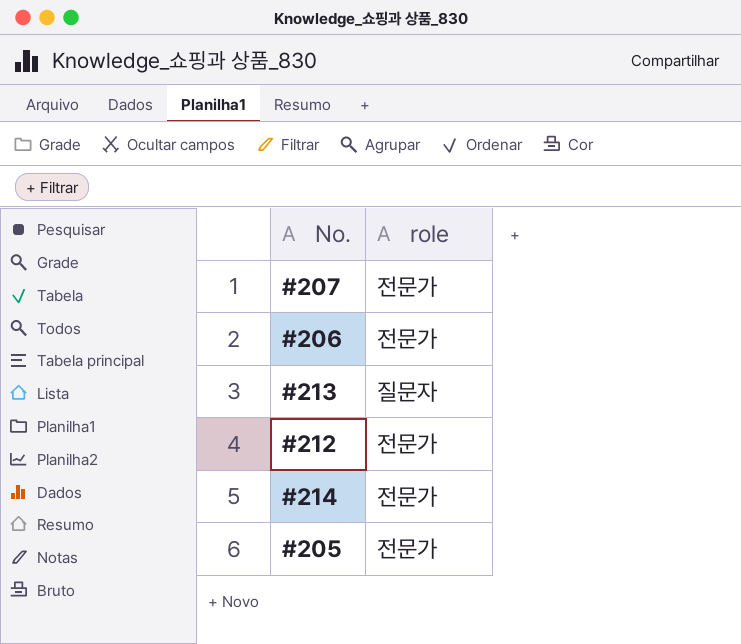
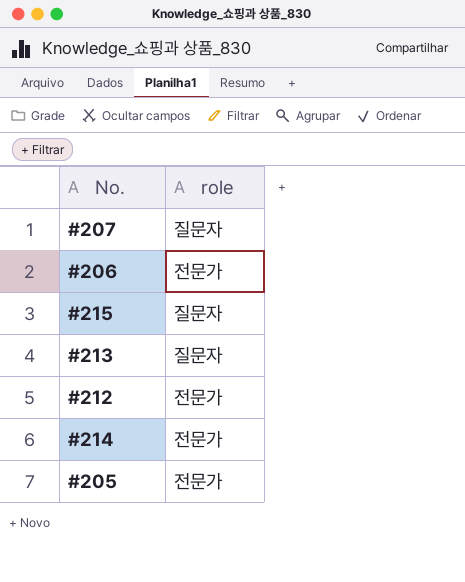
#207 | role: 전문가 -> 질문자
row #215: none -> 질문자

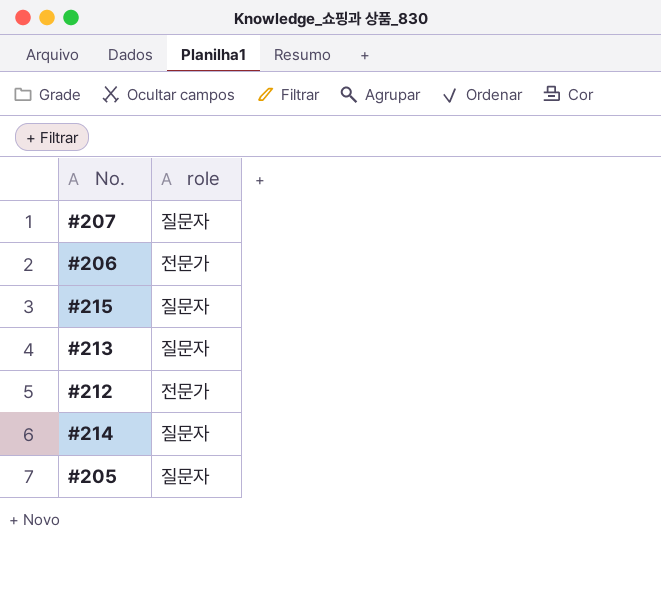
#214 | role: 전문가 -> 질문자
#205 | role: 전문가 -> 질문자

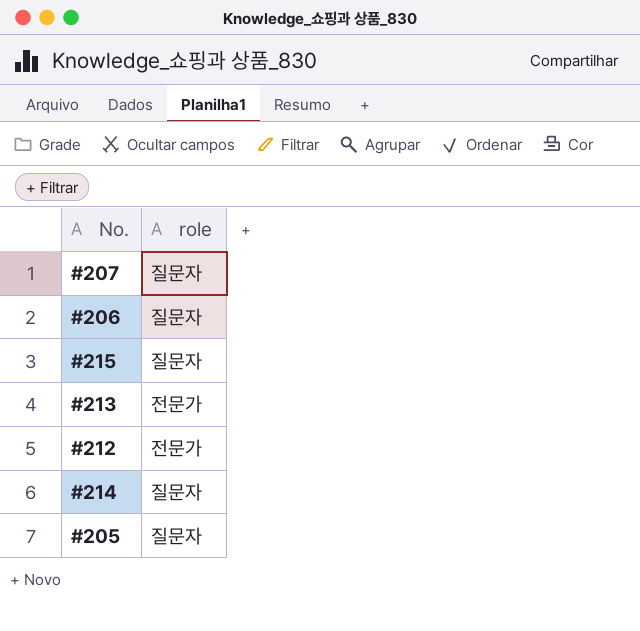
#206 | role: 전문가 -> 질문자
#213 | role: 질문자 -> 전문가

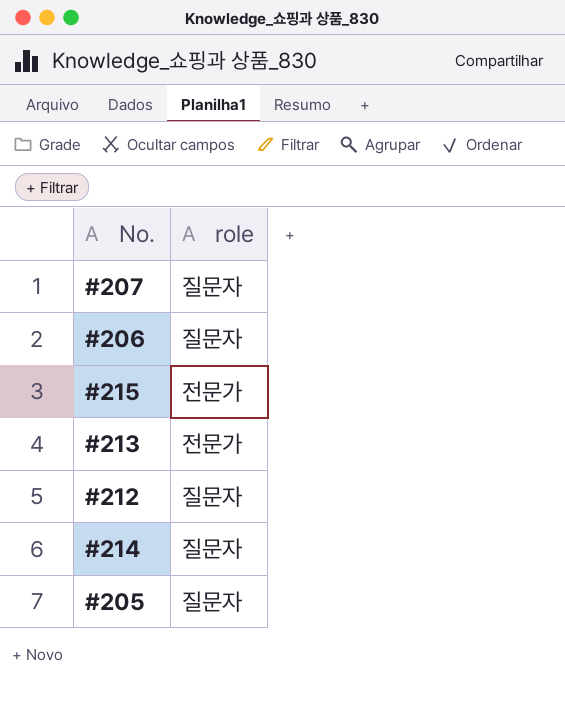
#215 | role: 질문자 -> 전문가
#212 | role: 전문가 -> 질문자

